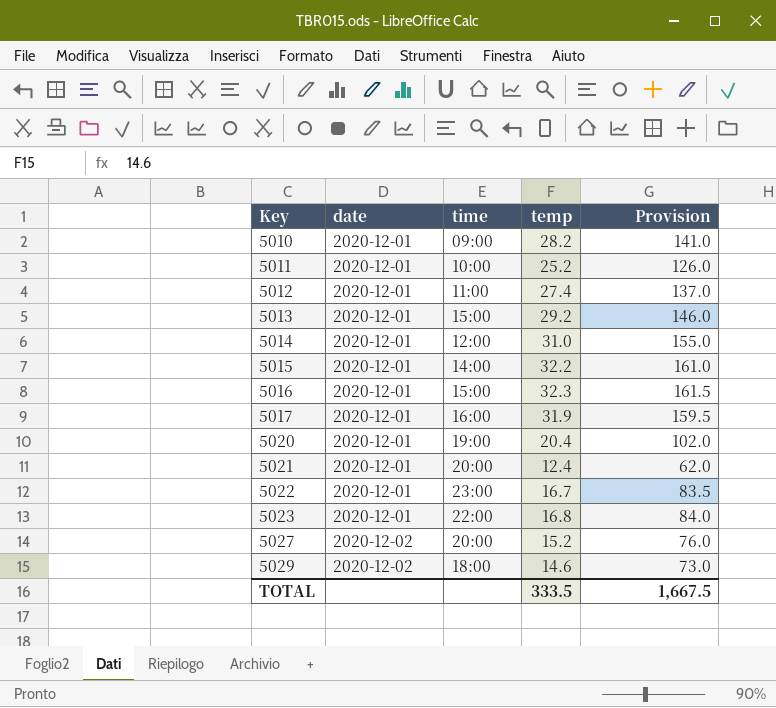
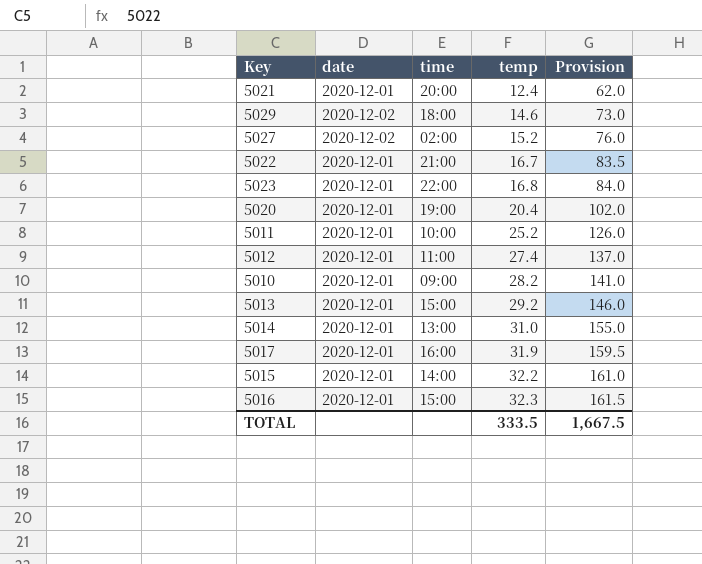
row order: Key ascending -> temp ascending
5027 | time: 20:00 -> 02:00
5022 | time: 23:00 -> 21:00
5014 | time: 12:00 -> 13:00

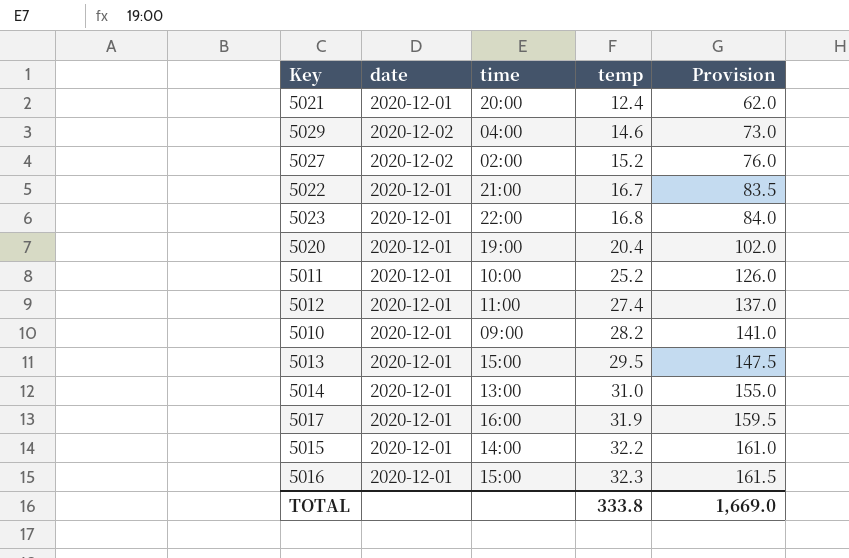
5029 | time: 18:00 -> 04:00
5013 | temp: 29.2 -> 29.5
5013 | Provision: 146.0 -> 147.5
TOTAL | temp: 333.5 -> 333.8
TOTAL | Provision: 1,667.5 -> 1,669.0

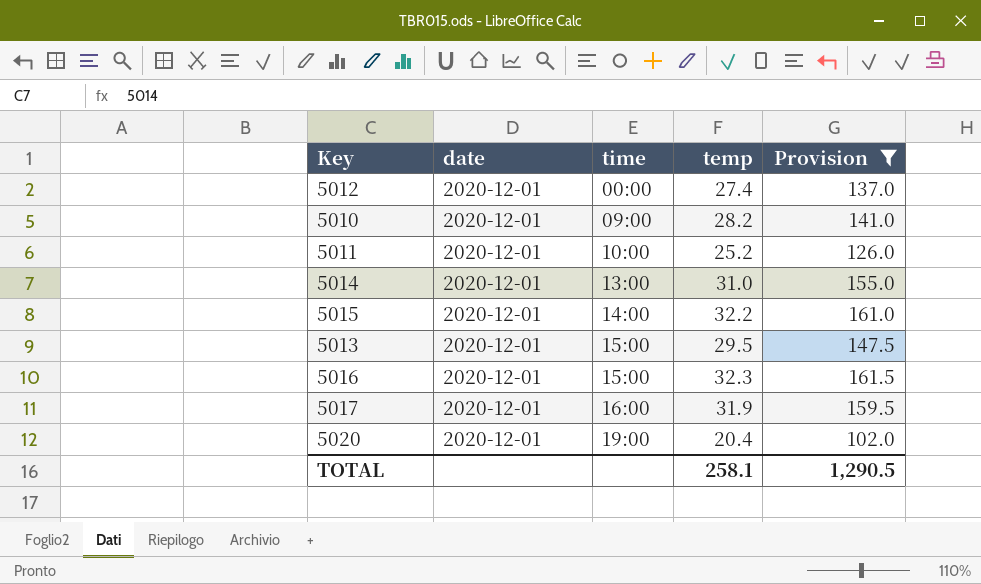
filter: none -> Provision >= 102.0
row order: temp ascending -> time ascending
5012 | time: 11:00 -> 00:00
TOTAL | temp: 333.8 -> 258.1
TOTAL | Provision: 1,669.0 -> 1,290.5

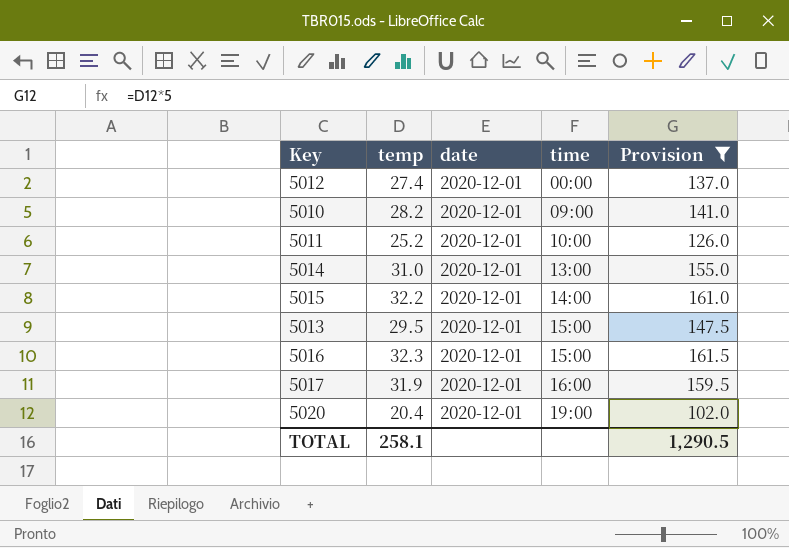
column temp | position: 4 -> 2

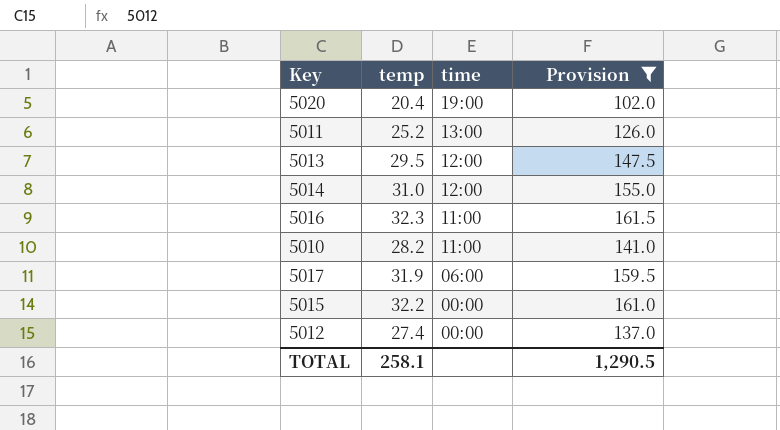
row order: time ascending -> time descending
column date | position: 3 -> none
5011 | time: 10:00 -> 13:00
5013 | time: 15:00 -> 12:00
5014 | time: 13:00 -> 12:00
5016 | time: 15:00 -> 11:00
5010 | time: 09:00 -> 11:00
5017 | time: 16:00 -> 06:00
5015 | time: 14:00 -> 00:00

